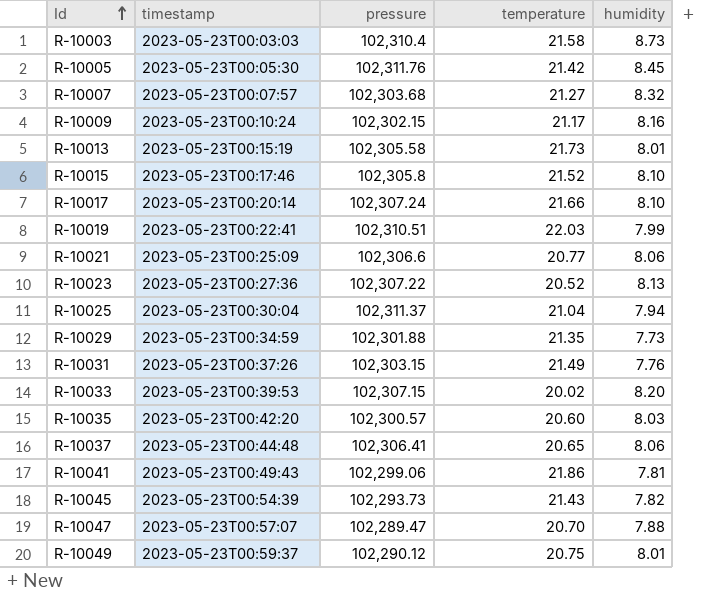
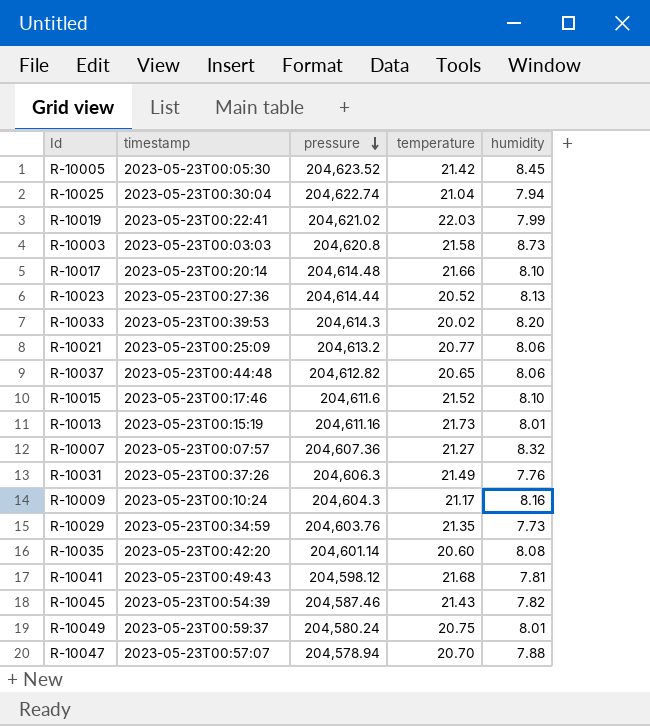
row order: Id ascending -> pressure descending
R-10005 | pressure: 102,311.76 -> 204,623.52
R-10025 | pressure: 102,311.37 -> 204,622.74
R-10019 | pressure: 102,310.51 -> 204,621.02
R-10003 | pressure: 102,310.4 -> 204,620.8
R-10017 | pressure: 102,307.24 -> 204,614.48
R-10023 | pressure: 102,307.22 -> 204,614.44
R-10033 | pressure: 102,307.15 -> 204,614.3
R-10021 | pressure: 102,306.6 -> 204,613.2
R-10037 | pressure: 102,306.41 -> 204,612.82
R-10015 | pressure: 102,305.8 -> 204,611.6
R-10013 | pressure: 102,305.58 -> 204,611.16
R-10007 | pressure: 102,303.68 -> 204,607.36
R-10031 | pressure: 102,303.15 -> 204,606.3
R-10009 | pressure: 102,302.15 -> 204,604.3
R-10029 | pressure: 102,301.88 -> 204,603.76
R-10035 | pressure: 102,300.57 -> 204,601.14
R-10035 | humidity: 8.03 -> 8.08
R-10041 | pressure: 102,299.06 -> 204,598.12
R-10041 | temperature: 21.86 -> 21.68
R-10045 | pressure: 102,293.73 -> 204,587.46
R-10049 | pressure: 102,290.12 -> 204,580.24
R-10047 | pressure: 102,289.47 -> 204,578.94

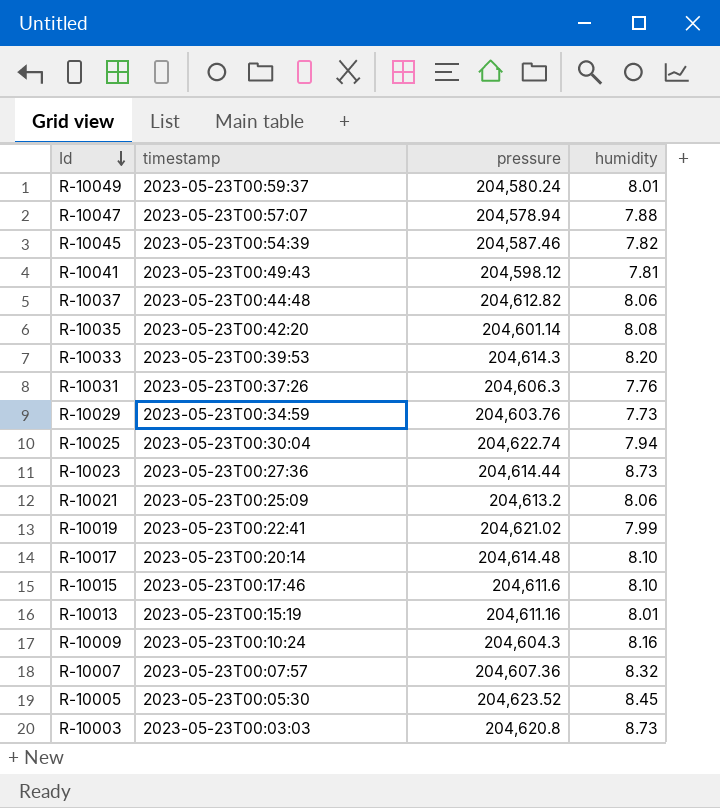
row order: pressure descending -> Id descending
column temperature | position: 4 -> none
R-10023 | humidity: 8.13 -> 8.73

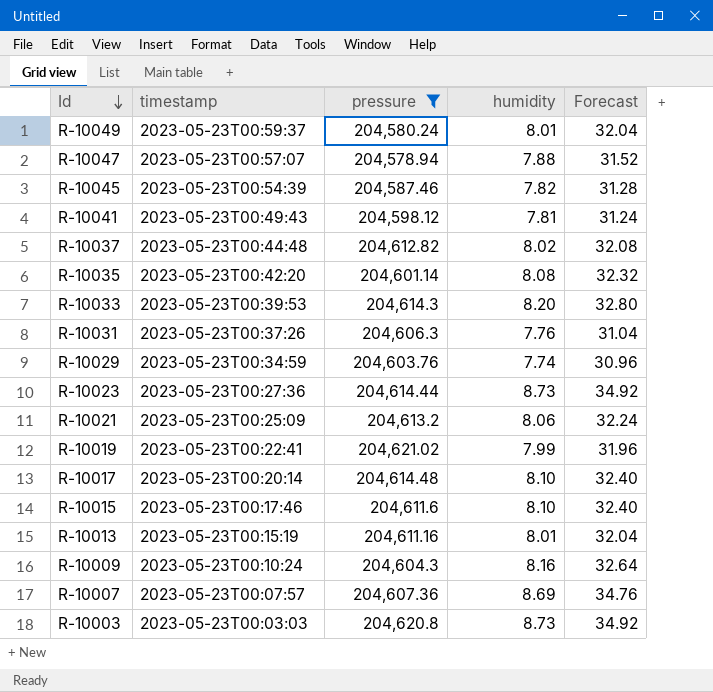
filter: none -> pressure <= 204,621.02
column Forecast | formula: none -> [humidity] * 4
R-10037 | humidity: 8.06 -> 8.02
R-10029 | humidity: 7.73 -> 7.74
R-10007 | humidity: 8.32 -> 8.69

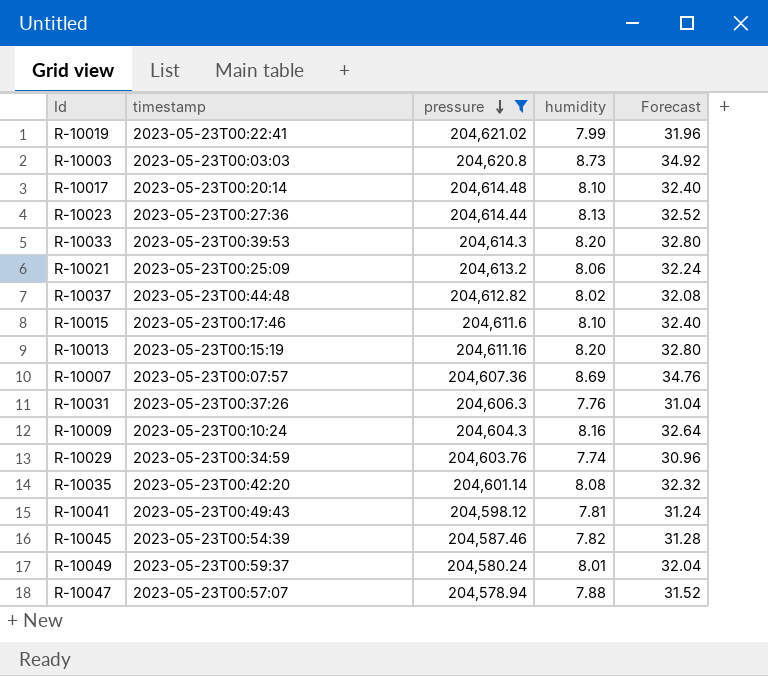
row order: Id descending -> pressure descending
R-10023 | humidity: 8.73 -> 8.13
R-10023 | Forecast: 34.92 -> 32.52
R-10013 | humidity: 8.01 -> 8.20
R-10013 | Forecast: 32.04 -> 32.80

